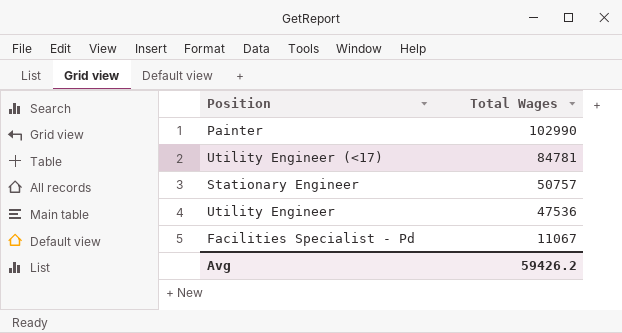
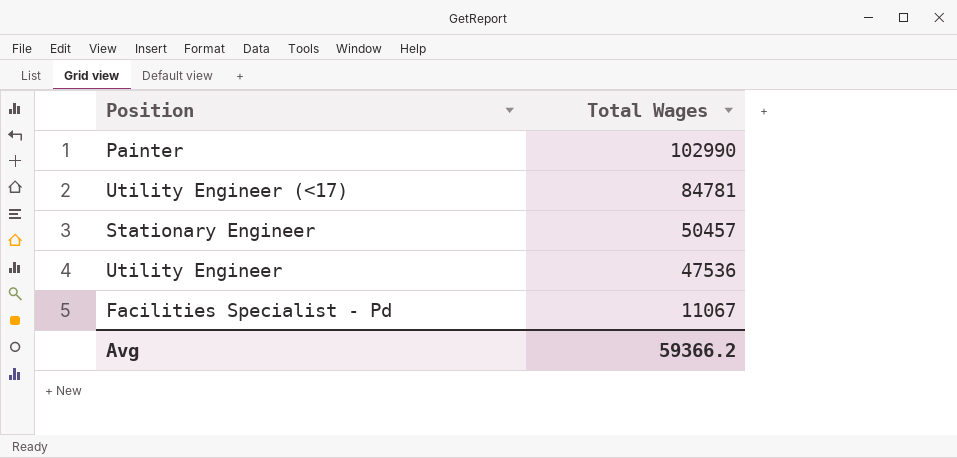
Stationary Engineer | Total Wages: 50757 -> 50457
Avg | Total Wages: 59426.2 -> 59366.2

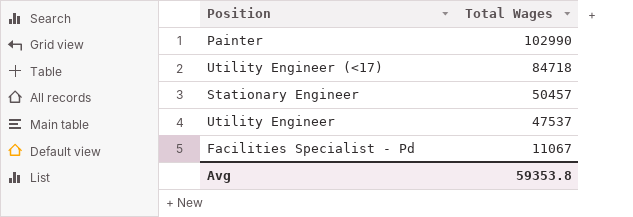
Utility Engineer (<17) | Total Wages: 84781 -> 84718
Utility Engineer | Total Wages: 47536 -> 47537
Avg | Total Wages: 59366.2 -> 59353.8

